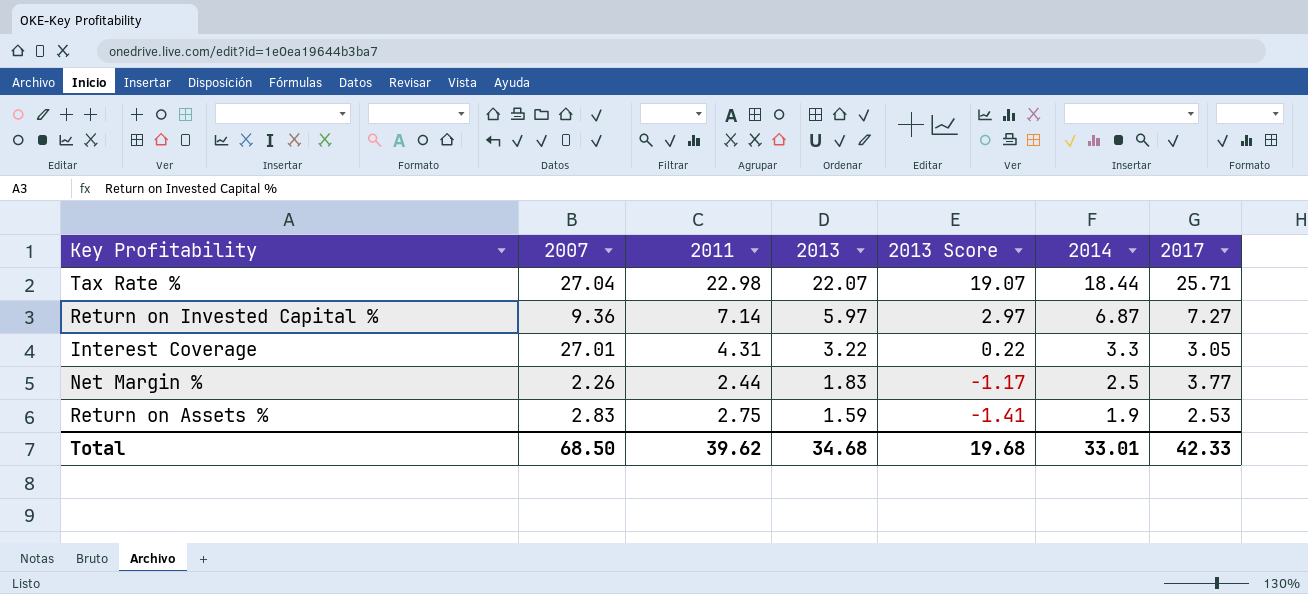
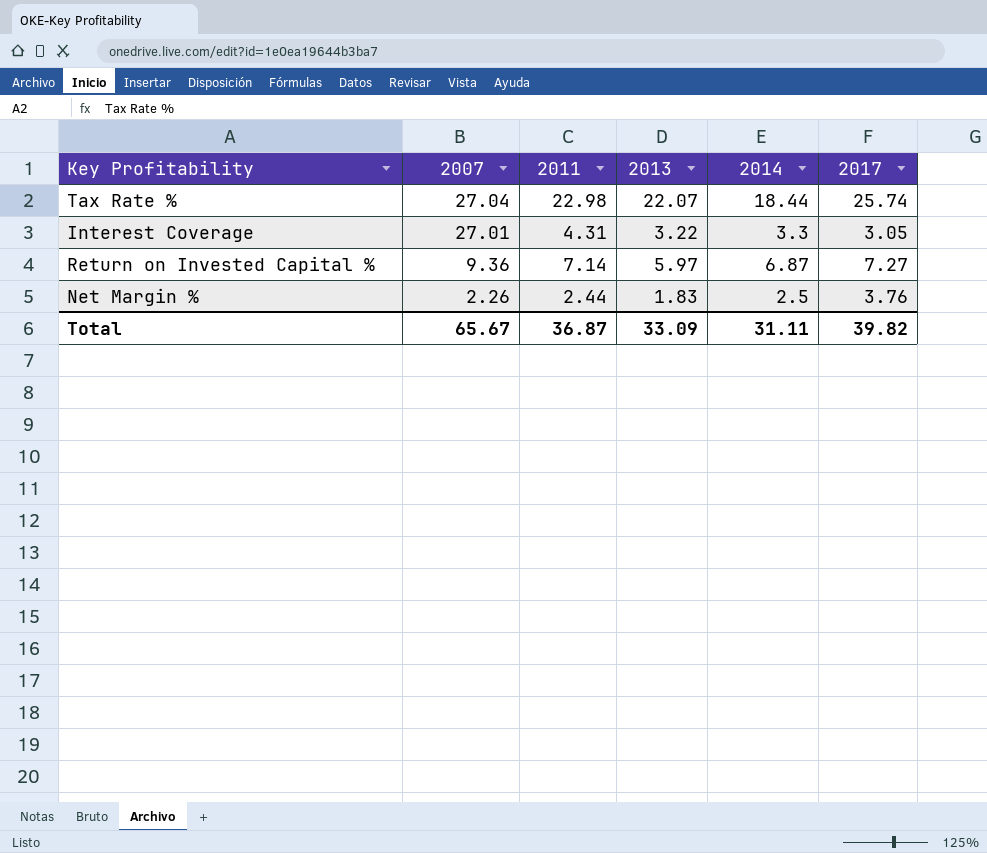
row order: 2013 descending -> 2007 descending
column 2013 Score | formula: [2013] - 3 -> none
row Return on Assets %: 2.83 | 2.75 | 1.59 | -1.41 | 1.9 | 2.53 -> none
Tax Rate % | 2017: 25.71 -> 25.74
Net Margin % | 2017: 3.77 -> 3.76
Total | 2007: 68.50 -> 65.67
Total | 2011: 39.62 -> 36.87
Total | 2013: 34.68 -> 33.09
Total | 2014: 33.01 -> 31.11
Total | 2017: 42.33 -> 39.82

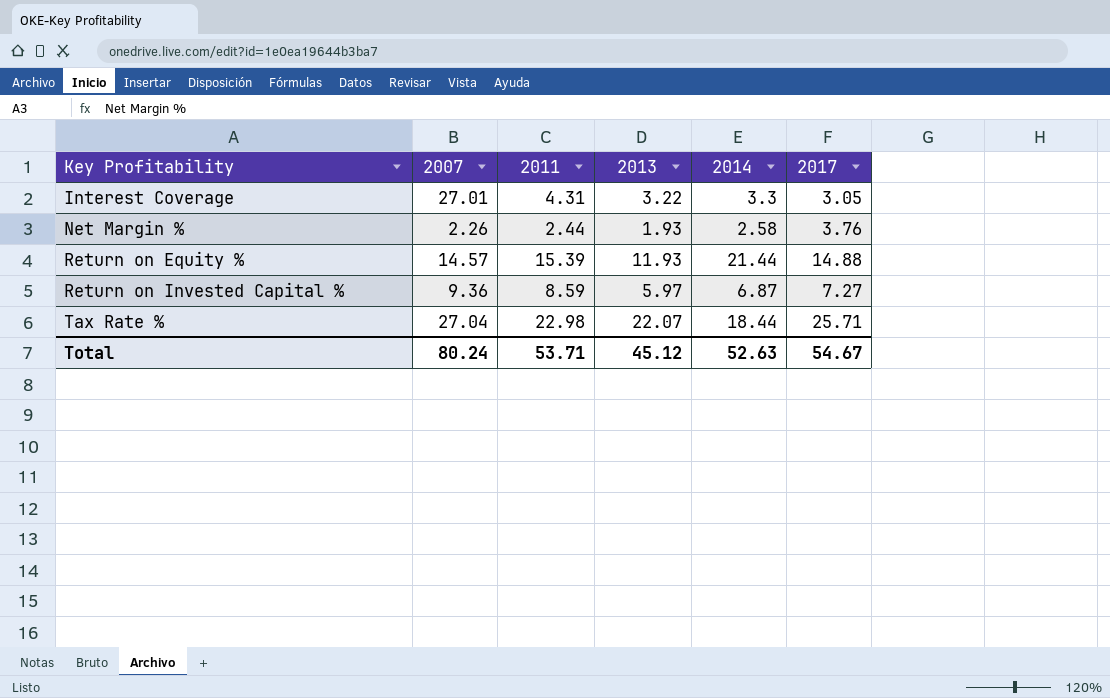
row order: 2007 descending -> Key Profitability ascending
Net Margin % | 2013: 1.83 -> 1.93
Net Margin % | 2014: 2.5 -> 2.58
row Return on Equity %: none -> 14.57 | 15.39 | 11.93 | 21.44 | 14.88
Return on Invested Capital % | 2011: 7.14 -> 8.59
Tax Rate % | 2017: 25.74 -> 25.71
Total | 2007: 65.67 -> 80.24
Total | 2011: 36.87 -> 53.71
Total | 2013: 33.09 -> 45.12
Total | 2014: 31.11 -> 52.63
Total | 2017: 39.82 -> 54.67

